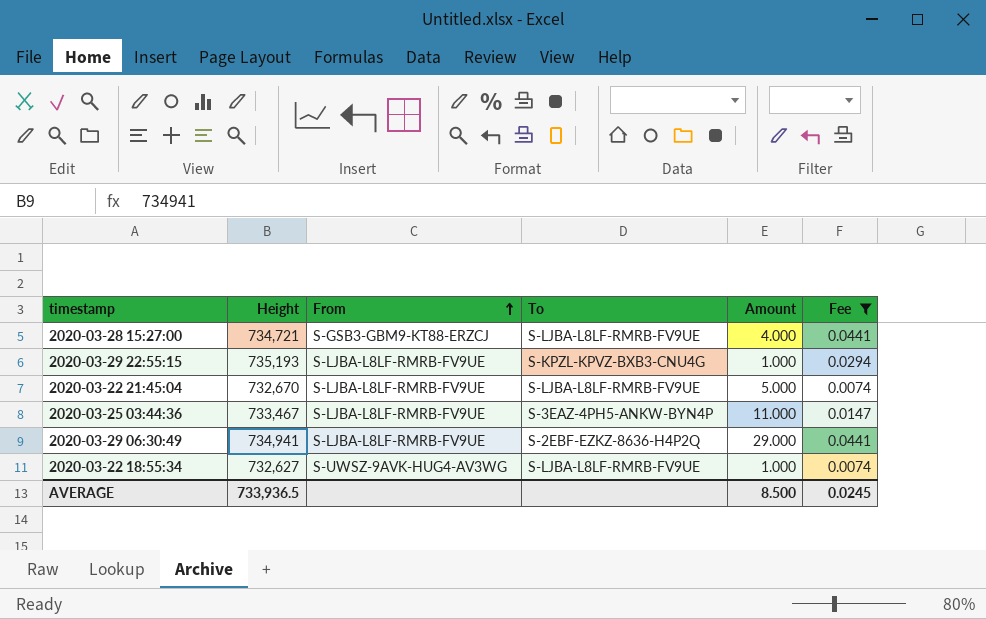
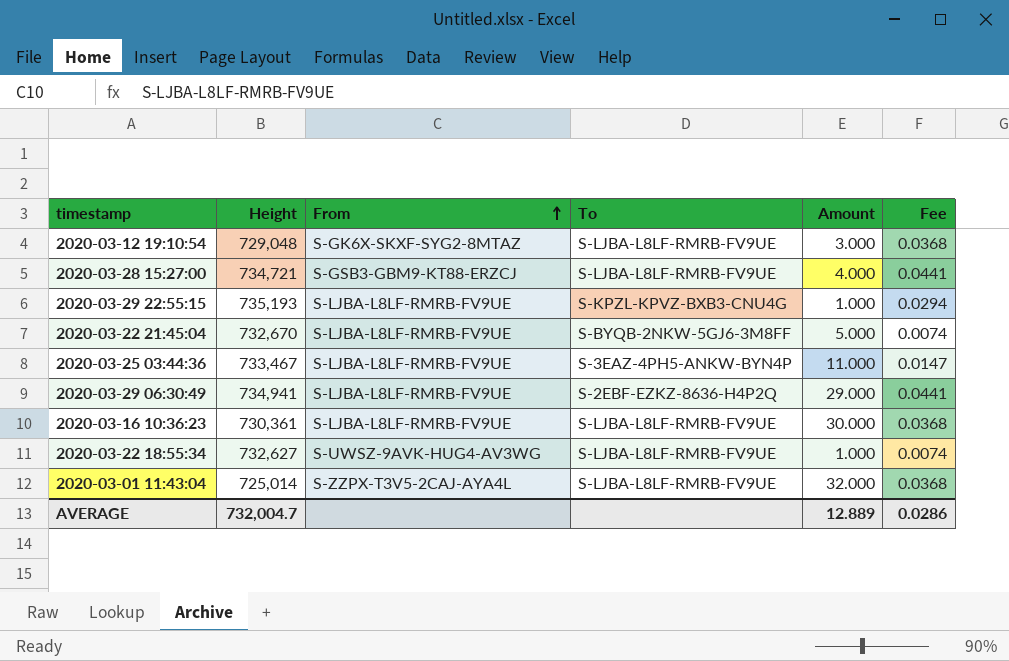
filter: Fee != 0.0368 -> none
2020-03-22 21:45:04 | To: S-LJBA-L8LF-RMRB-FV9UE -> S-BYQB-2NKW-5GJ6-3M8FF
AVERAGE | Height: 733,936.5 -> 732,004.7
AVERAGE | Amount: 8.500 -> 12.889
AVERAGE | Fee: 0.0245 -> 0.0286

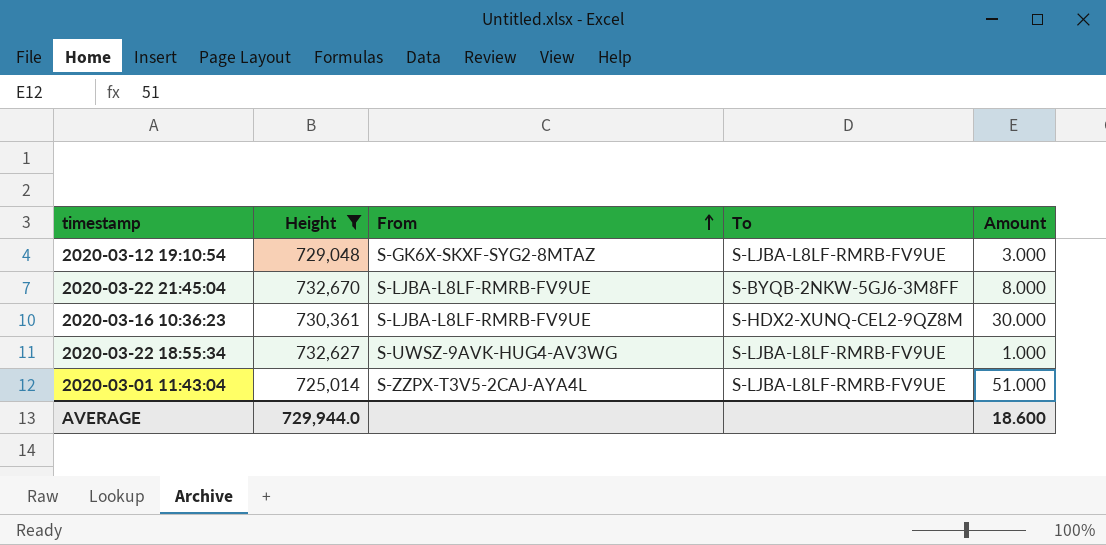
filter: none -> Height <= 732,670
column Fee | position: 6 -> none
2020-03-22 21:45:04 | Amount: 5.000 -> 8.000
2020-03-16 10:36:23 | To: S-LJBA-L8LF-RMRB-FV9UE -> S-HDX2-XUNQ-CEL2-9QZ8M
2020-03-01 11:43:04 | Amount: 32.000 -> 51.000
AVERAGE | Height: 732,004.7 -> 729,944.0
AVERAGE | Amount: 12.889 -> 18.600

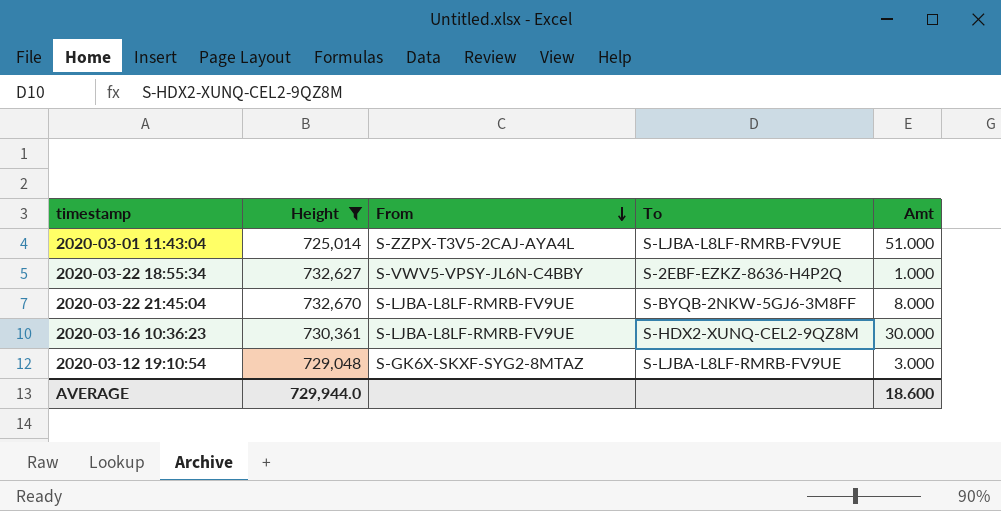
row order: From ascending -> From descending
column name: Amount -> Amt
2020-03-22 18:55:34 | From: S-UWSZ-9AVK-HUG4-AV3WG -> S-VWV5-VPSY-JL6N-C4BBY
2020-03-22 18:55:34 | To: S-LJBA-L8LF-RMRB-FV9UE -> S-2EBF-EZKZ-8636-H4P2Q

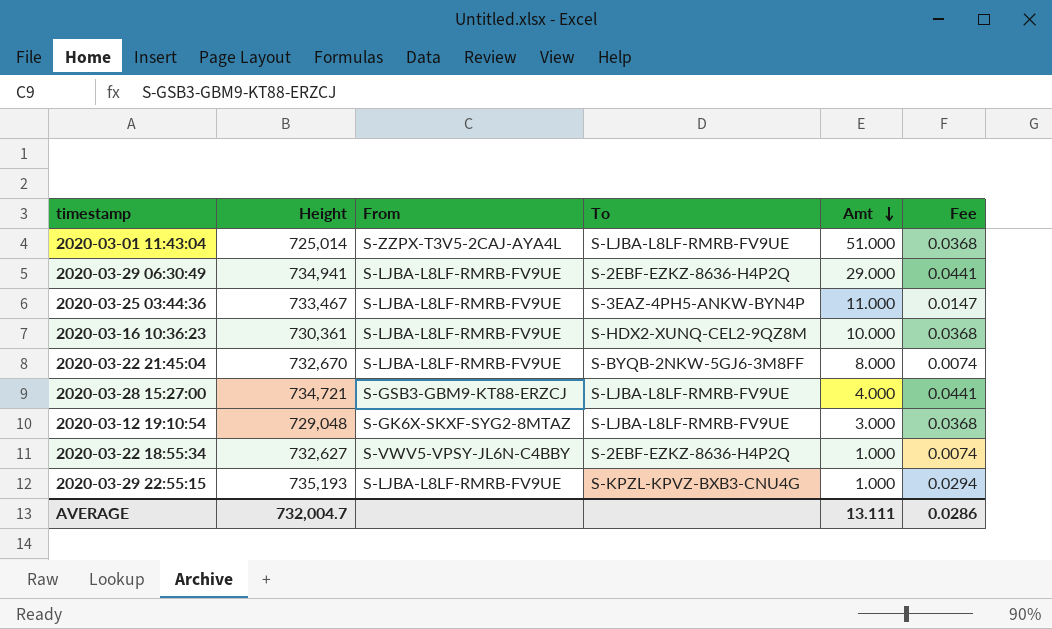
filter: Height <= 732,670 -> none
row order: From descending -> Amt descending
column Fee | position: none -> 6
2020-03-16 10:36:23 | Amt: 30.000 -> 10.000
AVERAGE | Height: 729,944.0 -> 732,004.7
AVERAGE | Amt: 18.600 -> 13.111

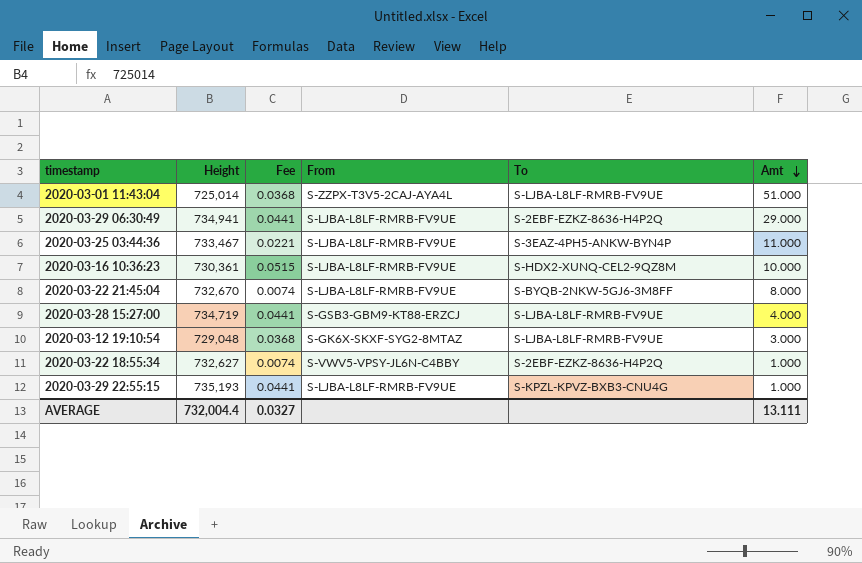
column Fee | position: 6 -> 3
2020-03-25 03:44:36 | Fee: 0.0147 -> 0.0221
2020-03-16 10:36:23 | Fee: 0.0368 -> 0.0515
2020-03-28 15:27:00 | Height: 734,721 -> 734,719
2020-03-29 22:55:15 | Fee: 0.0294 -> 0.0441
AVERAGE | Height: 732,004.7 -> 732,004.4
AVERAGE | Fee: 0.0286 -> 0.0327

